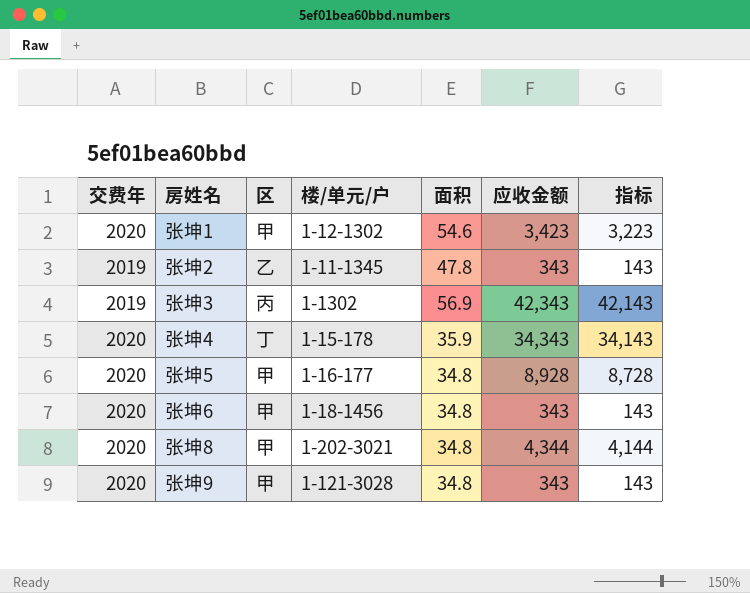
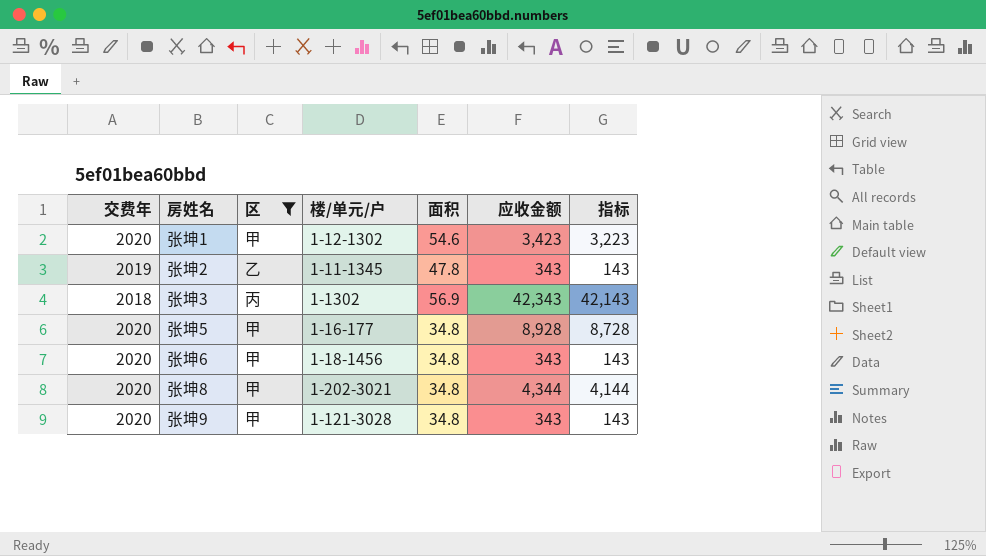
filter: none -> 区 != 丁
张坤3 | 交费年: 2019 -> 2018

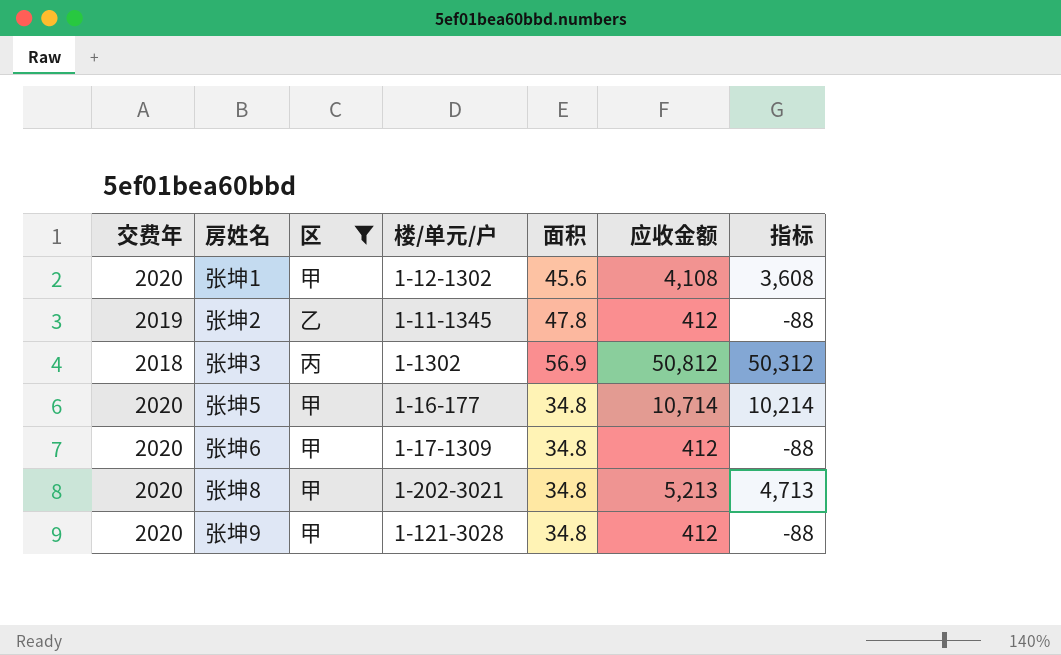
column 指标 | formula: [应收金额] - 200 -> [应收金额] - 500
张坤1 | 面积: 54.6 -> 45.6
张坤1 | 应收金额: 3,423 -> 4,108
张坤2 | 应收金额: 343 -> 412
张坤3 | 应收金额: 42,343 -> 50,812
张坤5 | 应收金额: 8,928 -> 10,714
张坤6 | 楼/单元/户: 1-18-1456 -> 1-17-1309
张坤6 | 应收金额: 343 -> 412
张坤8 | 应收金额: 4,344 -> 5,213
张坤9 | 应收金额: 343 -> 412

